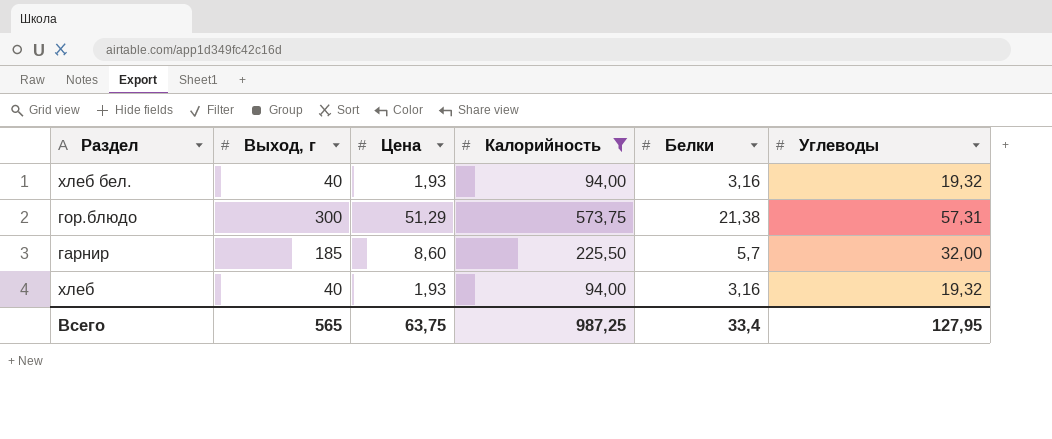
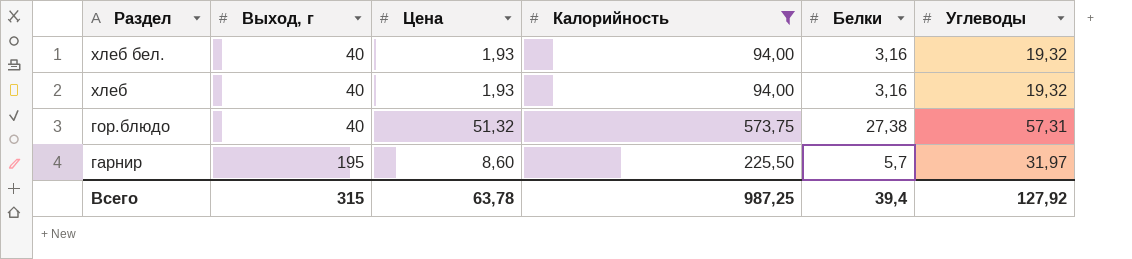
row order: none -> Раздел descending
гор.блюдо | Выход, г: 300 -> 40
гор.блюдо | Цена: 51,29 -> 51,32
гор.блюдо | Белки: 21,38 -> 27,38
гарнир | Выход, г: 185 -> 195
гарнир | Углеводы: 32,00 -> 31,97
Всего | Выход, г: 565 -> 315
Всего | Цена: 63,75 -> 63,78
Всего | Белки: 33,4 -> 39,4
Всего | Углеводы: 127,95 -> 127,92

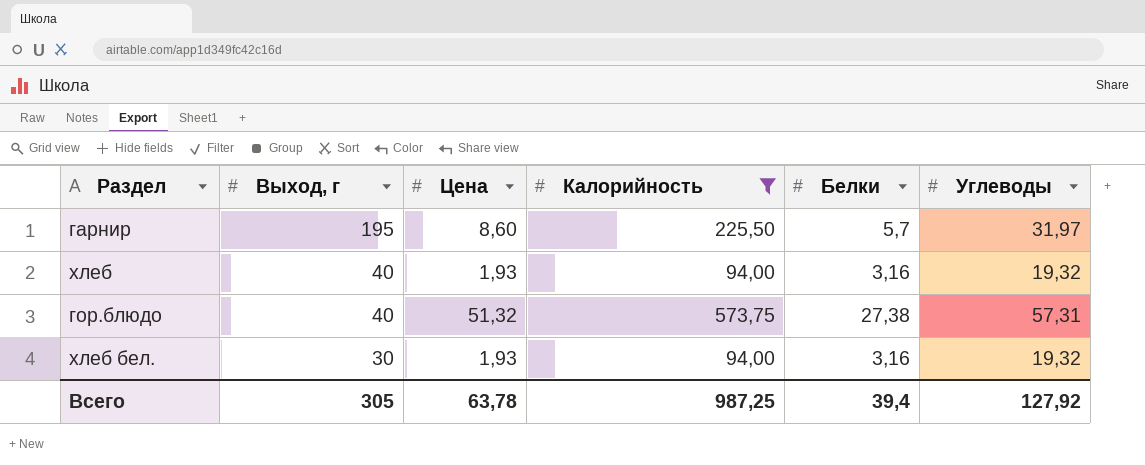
row order: Раздел descending -> Выход, г descending
хлеб бел. | Выход, г: 40 -> 30
Всего | Выход, г: 315 -> 305

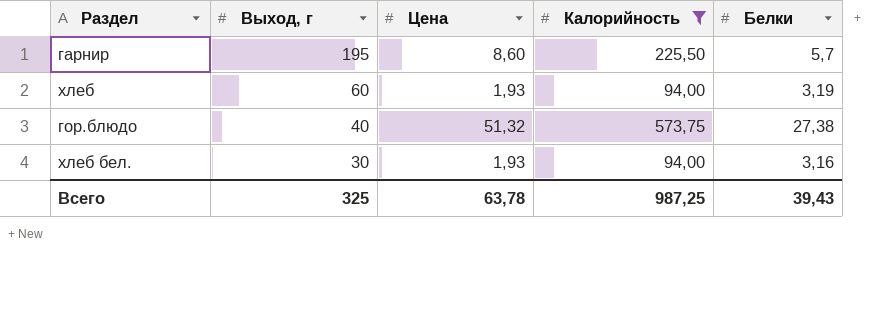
column Углеводы | position: 6 -> none
хлеб | Выход, г: 40 -> 60
хлеб | Белки: 3,16 -> 3,19
Всего | Выход, г: 305 -> 325
Всего | Белки: 39,4 -> 39,43

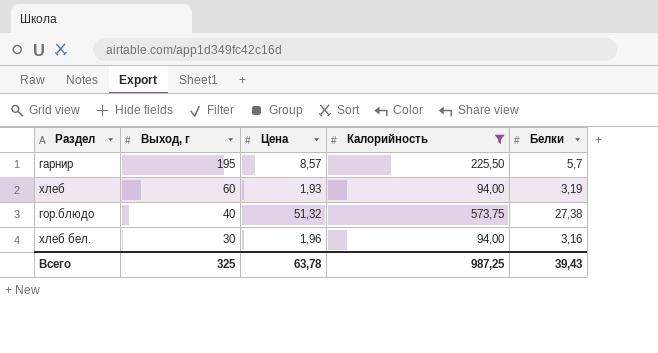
гарнир | Цена: 8,60 -> 8,57
хлеб бел. | Цена: 1,93 -> 1,96

